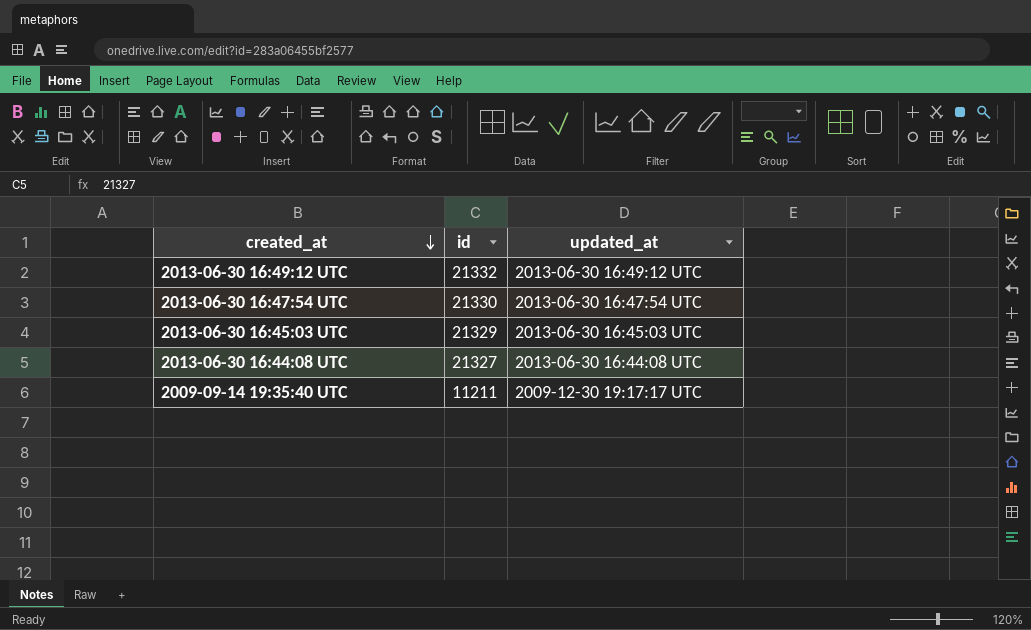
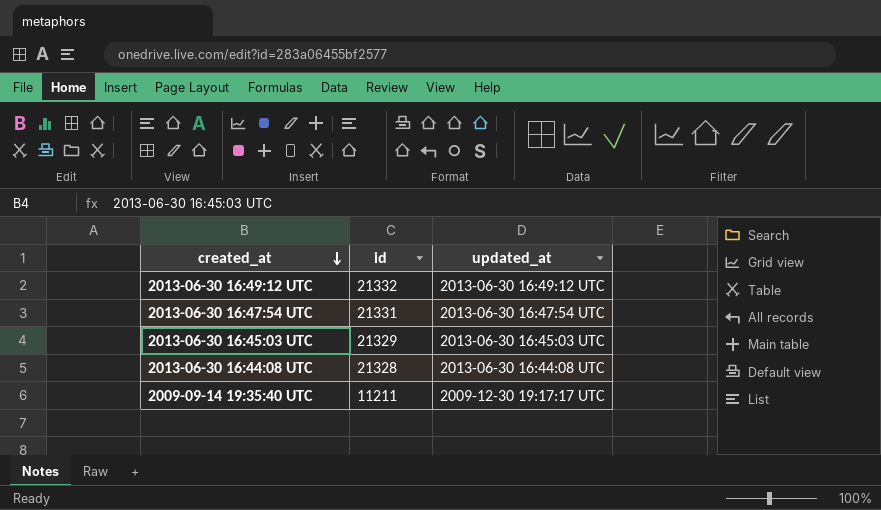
2013-06-30 16:47:54 UTC | id: 21330 -> 21331
2013-06-30 16:44:08 UTC | id: 21327 -> 21328

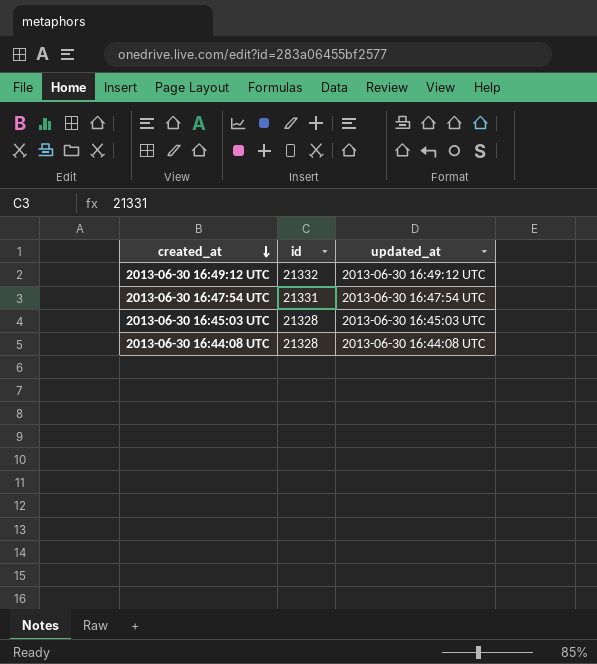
row 2009-09-14 19:35:40 UTC: 11211 | 2009-12-30 19:17:17 UTC -> none
2013-06-30 16:45:03 UTC | id: 21329 -> 21328

